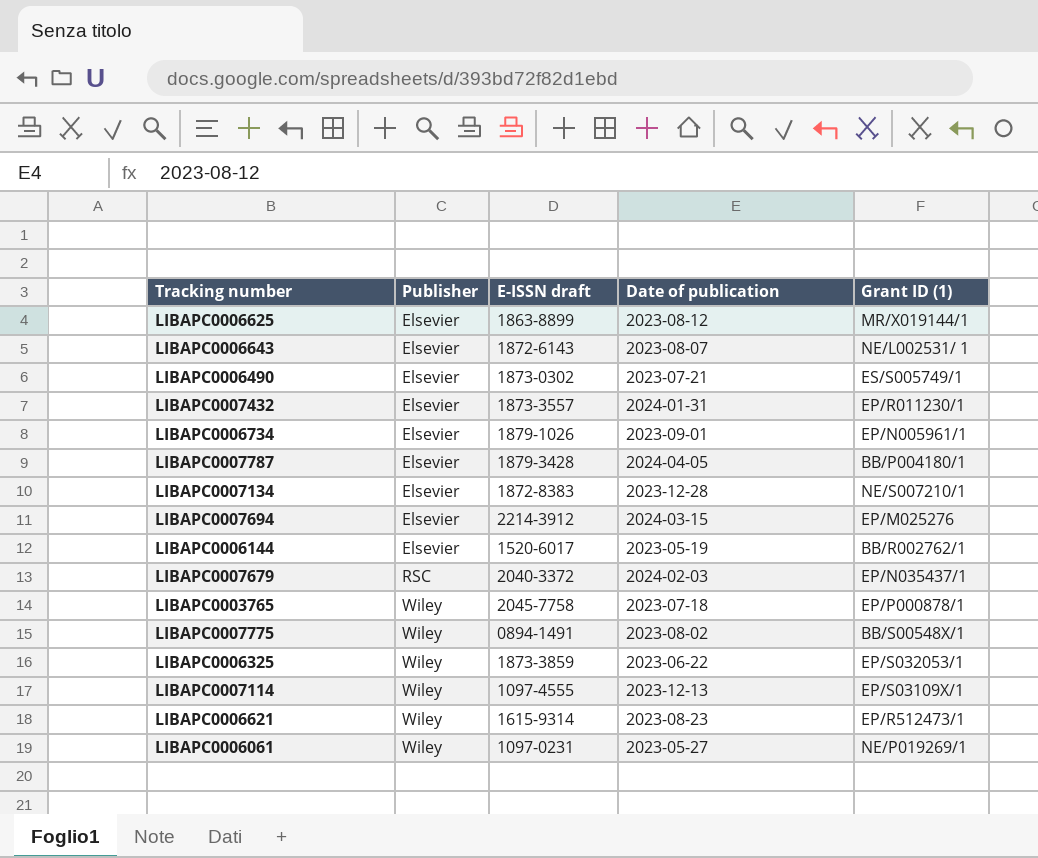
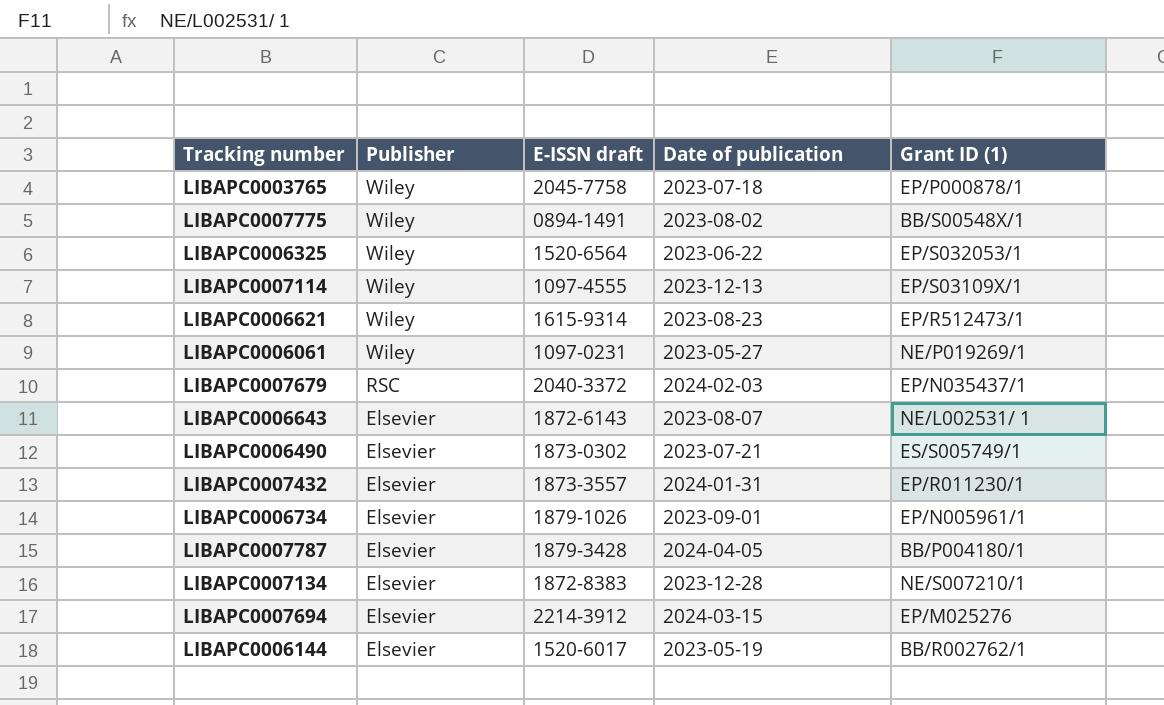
row order: Publisher ascending -> Publisher descending
row LIBAPC0006625: Elsevier | 1863-8899 | 2023-08-12 | MR/X019144/1 -> none
LIBAPC0006325 | E-ISSN draft: 1873-3859 -> 1520-6564

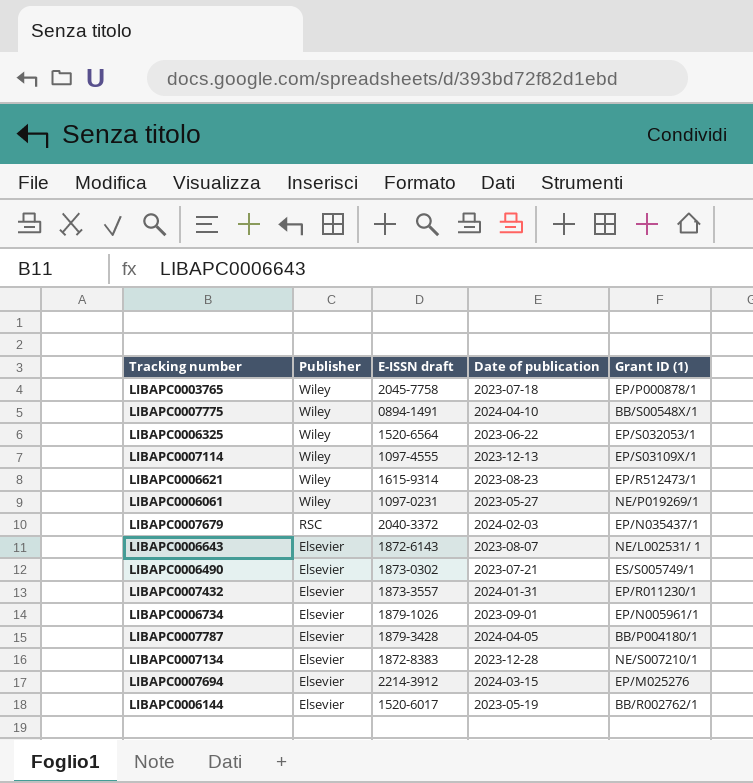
LIBAPC0007775 | Date of publication: 2023-08-02 -> 2024-04-10

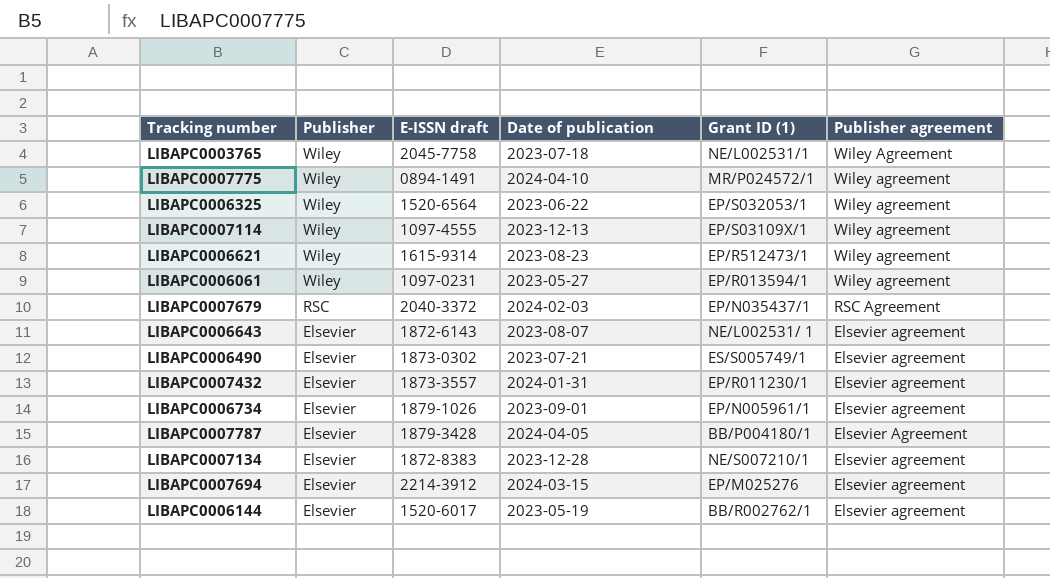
column Publisher agreement | position: none -> 6
LIBAPC0003765 | Grant ID (1): EP/P000878/1 -> NE/L002531/1
LIBAPC0007775 | Grant ID (1): BB/S00548X/1 -> MR/P024572/1
LIBAPC0006061 | Grant ID (1): NE/P019269/1 -> EP/R013594/1

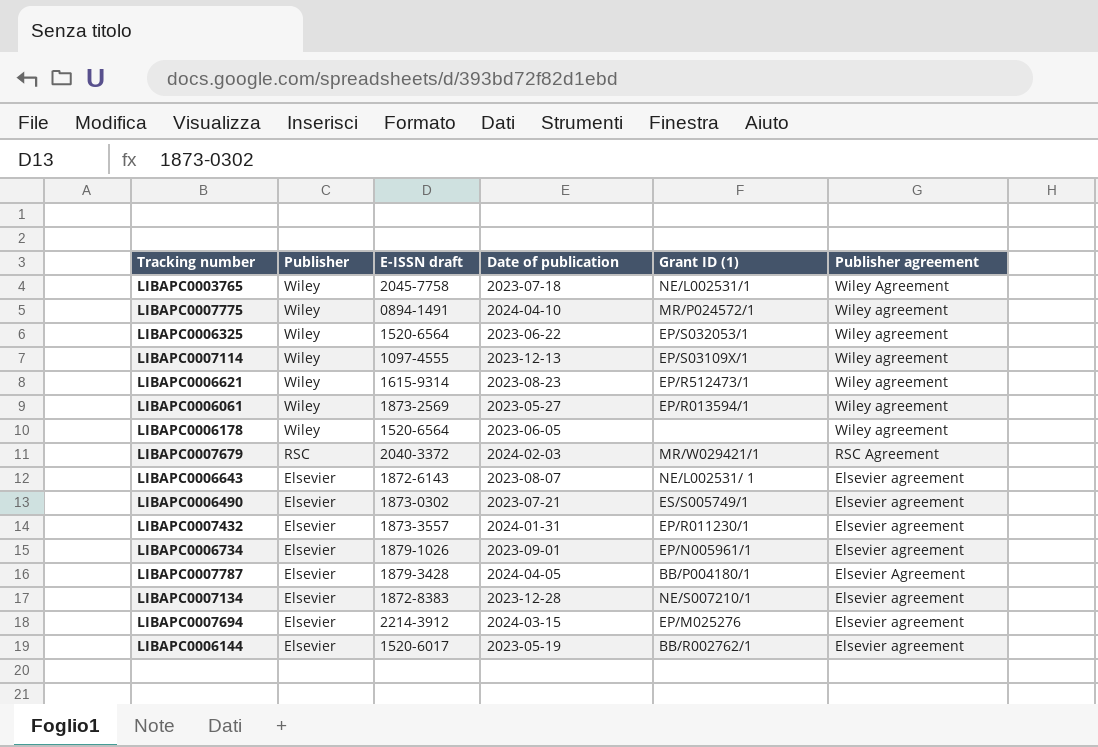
LIBAPC0006061 | E-ISSN draft: 1097-0231 -> 1873-2569
row LIBAPC0006178: none -> Wiley | 1520-6564 | 2023-06-05 | none | Wiley agreement
LIBAPC0007679 | Grant ID (1): EP/N035437/1 -> MR/W029421/1

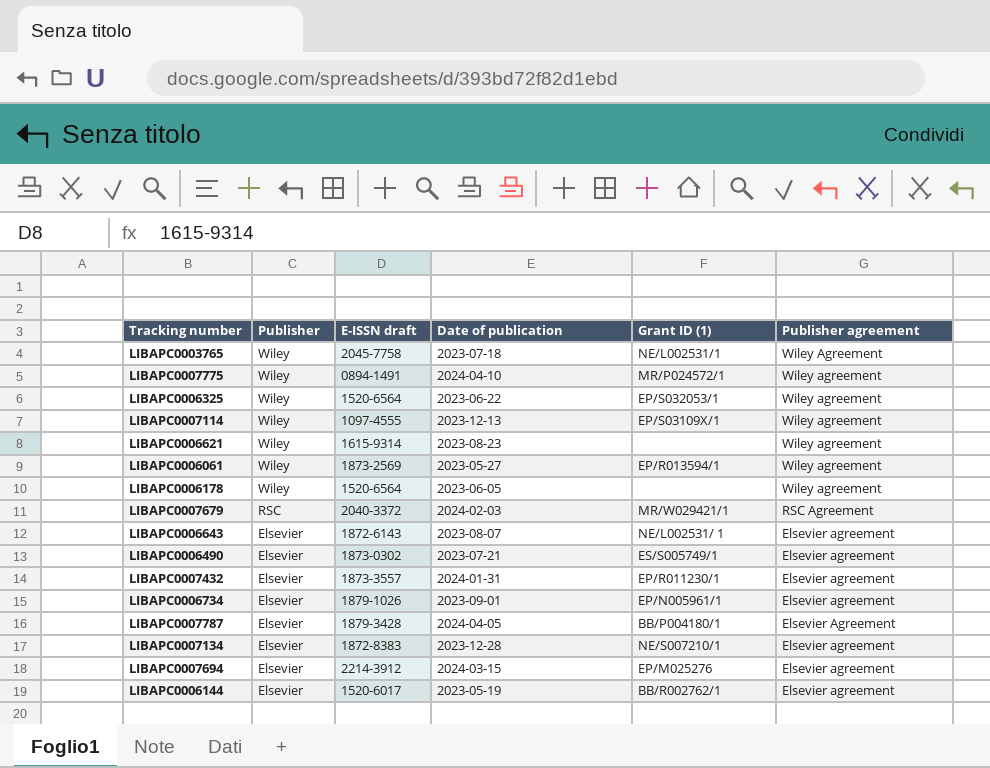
LIBAPC0006621 | Grant ID (1): EP/R512473/1 -> none

